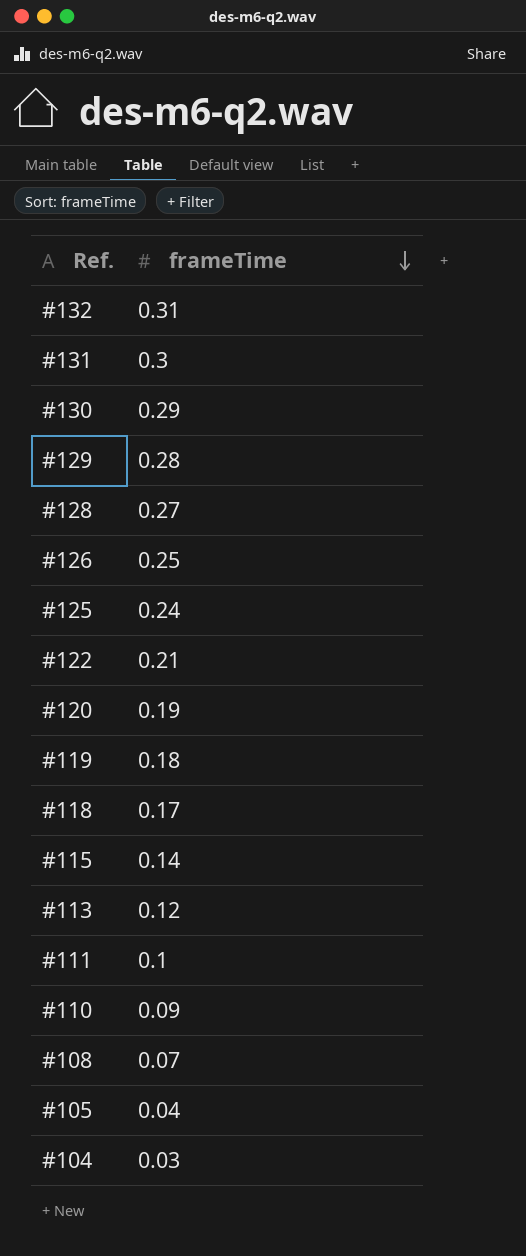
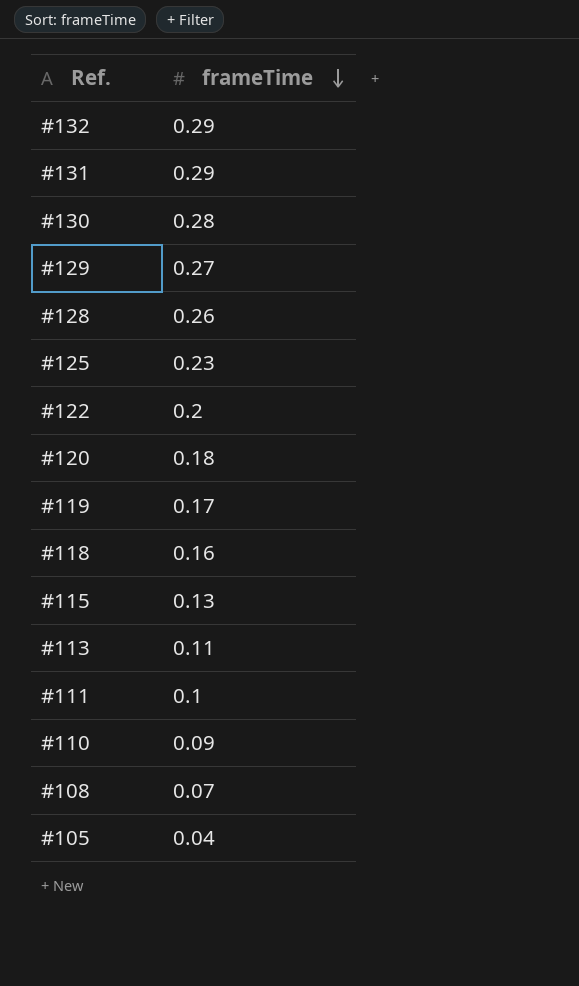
row #126: 0.25 -> none
row #104: 0.03 -> none
#132 | frameTime: 0.31 -> 0.29
#131 | frameTime: 0.3 -> 0.29
#130 | frameTime: 0.29 -> 0.28
#129 | frameTime: 0.28 -> 0.27
#128 | frameTime: 0.27 -> 0.26
#125 | frameTime: 0.24 -> 0.23
#122 | frameTime: 0.21 -> 0.2
#120 | frameTime: 0.19 -> 0.18
#119 | frameTime: 0.18 -> 0.17
#118 | frameTime: 0.17 -> 0.16
#115 | frameTime: 0.14 -> 0.13
#113 | frameTime: 0.12 -> 0.11

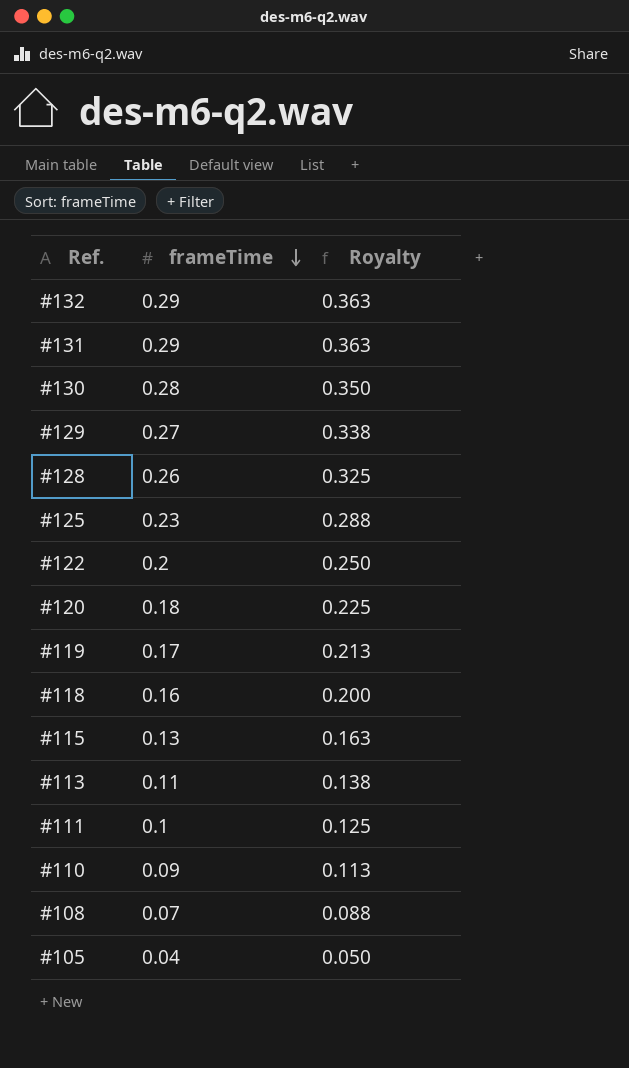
column Royalty | formula: none -> [frameTime] * 1.25

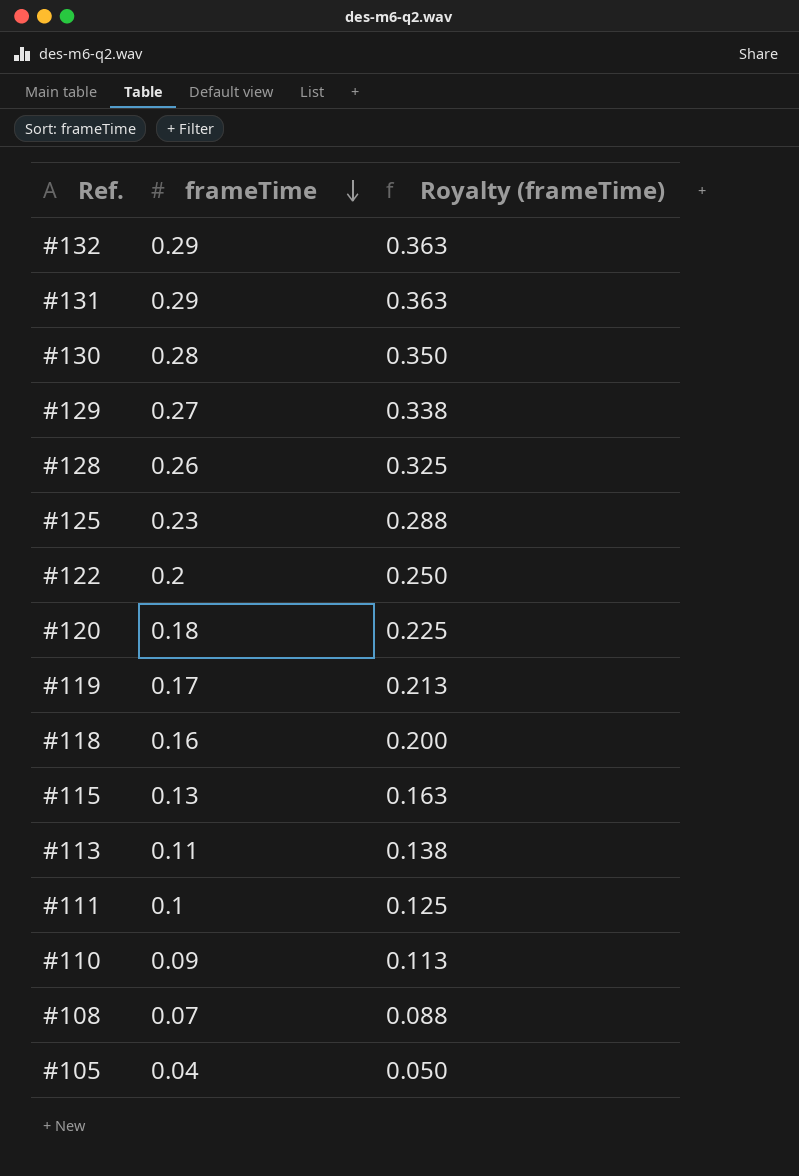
column name: Royalty -> Royalty (frameTime)

